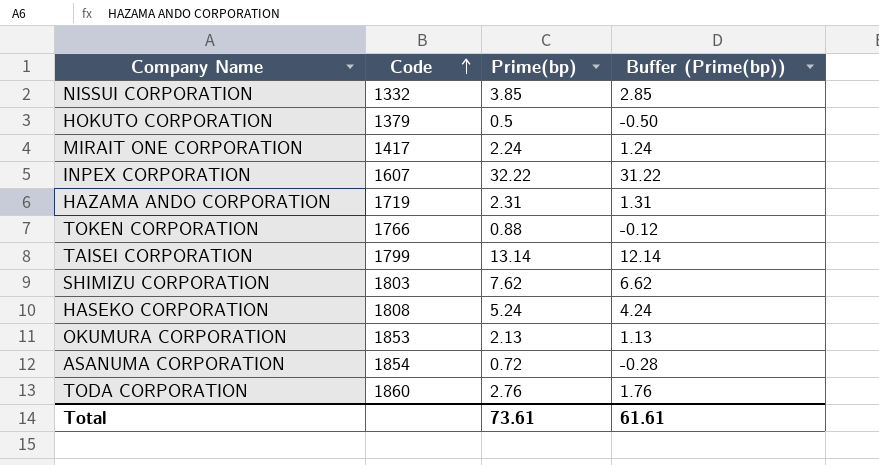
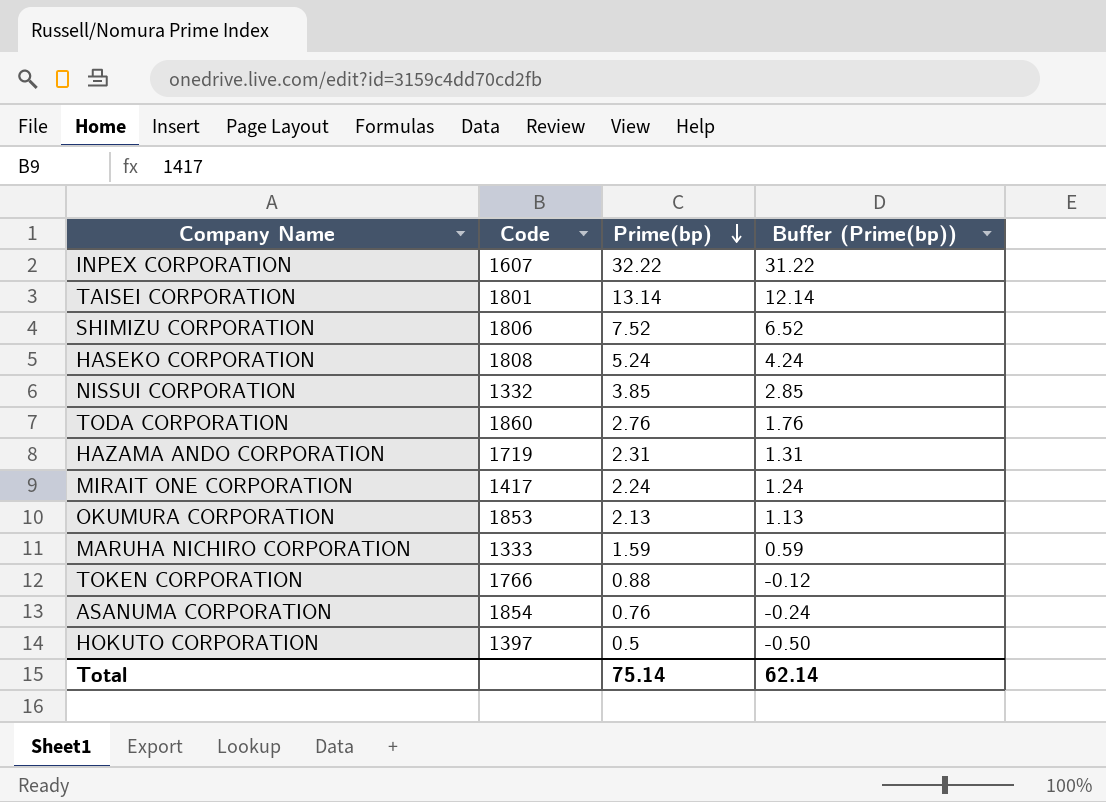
row order: Code ascending -> Prime(bp) descending
TAISEI CORPORATION | Code: 1799 -> 1801
SHIMIZU CORPORATION | Code: 1803 -> 1806
SHIMIZU CORPORATION | Prime(bp): 7.62 -> 7.52
SHIMIZU CORPORATION | Buffer (Prime(bp)): 6.62 -> 6.52
row MARUHA NICHIRO CORPORATION: none -> 1333 | 1.59 | 0.59
ASANUMA CORPORATION | Prime(bp): 0.72 -> 0.76
ASANUMA CORPORATION | Buffer (Prime(bp)): -0.28 -> -0.24
HOKUTO CORPORATION | Code: 1379 -> 1397
Total | Prime(bp): 73.61 -> 75.14
Total | Buffer (Prime(bp)): 61.61 -> 62.14

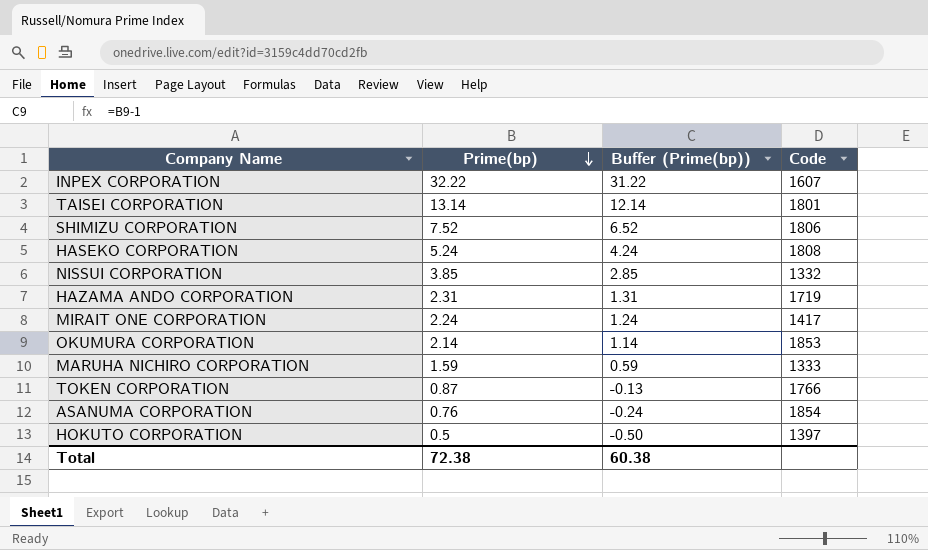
column Code | position: 2 -> 4
row TODA CORPORATION: 1860 | 2.76 | 1.76 -> none
OKUMURA CORPORATION | Prime(bp): 2.13 -> 2.14
OKUMURA CORPORATION | Buffer (Prime(bp)): 1.13 -> 1.14
TOKEN CORPORATION | Prime(bp): 0.88 -> 0.87
TOKEN CORPORATION | Buffer (Prime(bp)): -0.12 -> -0.13
Total | Prime(bp): 75.14 -> 72.38
Total | Buffer (Prime(bp)): 62.14 -> 60.38

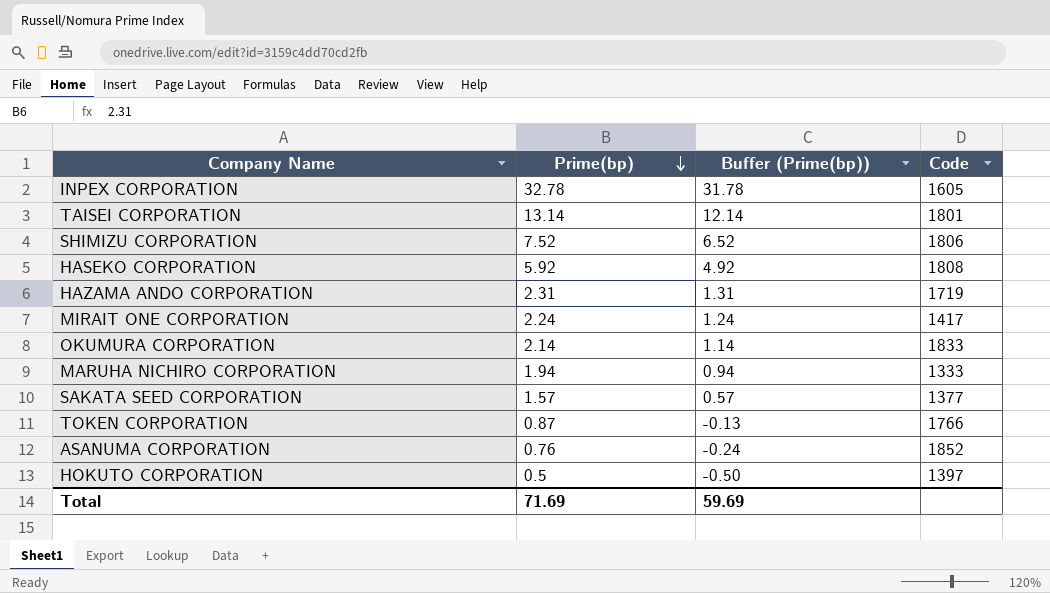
row NISSUI CORPORATION: 3.85 | 2.85 | 1332 -> none
INPEX CORPORATION | Prime(bp): 32.22 -> 32.78
INPEX CORPORATION | Buffer (Prime(bp)): 31.22 -> 31.78
INPEX CORPORATION | Code: 1607 -> 1605
HASEKO CORPORATION | Prime(bp): 5.24 -> 5.92
HASEKO CORPORATION | Buffer (Prime(bp)): 4.24 -> 4.92
OKUMURA CORPORATION | Code: 1853 -> 1833
MARUHA NICHIRO CORPORATION | Prime(bp): 1.59 -> 1.94
MARUHA NICHIRO CORPORATION | Buffer (Prime(bp)): 0.59 -> 0.94
row SAKATA SEED CORPORATION: none -> 1.57 | 0.57 | 1377
ASANUMA CORPORATION | Code: 1854 -> 1852
Total | Prime(bp): 72.38 -> 71.69
Total | Buffer (Prime(bp)): 60.38 -> 59.69

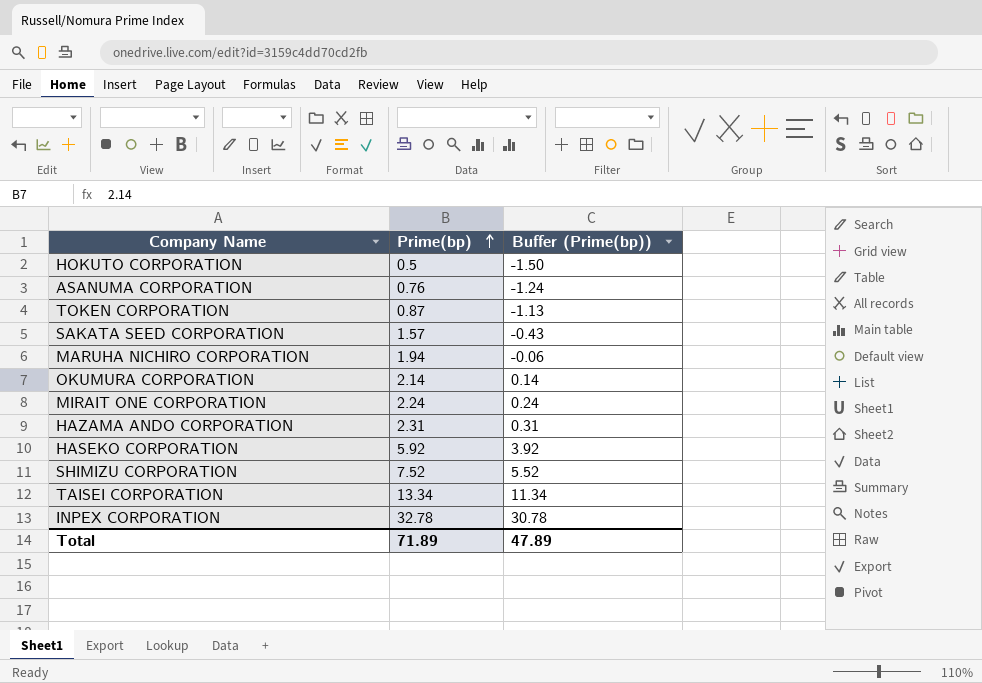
row order: Prime(bp) descending -> Prime(bp) ascending
column Code | position: 4 -> none
column Buffer (Prime(bp)) | formula: [Prime(bp)] - 1 -> [Prime(bp)] - 2
TAISEI CORPORATION | Prime(bp): 13.14 -> 13.34
Total | Prime(bp): 71.69 -> 71.89
Total | Buffer (Prime(bp)): 59.69 -> 47.89

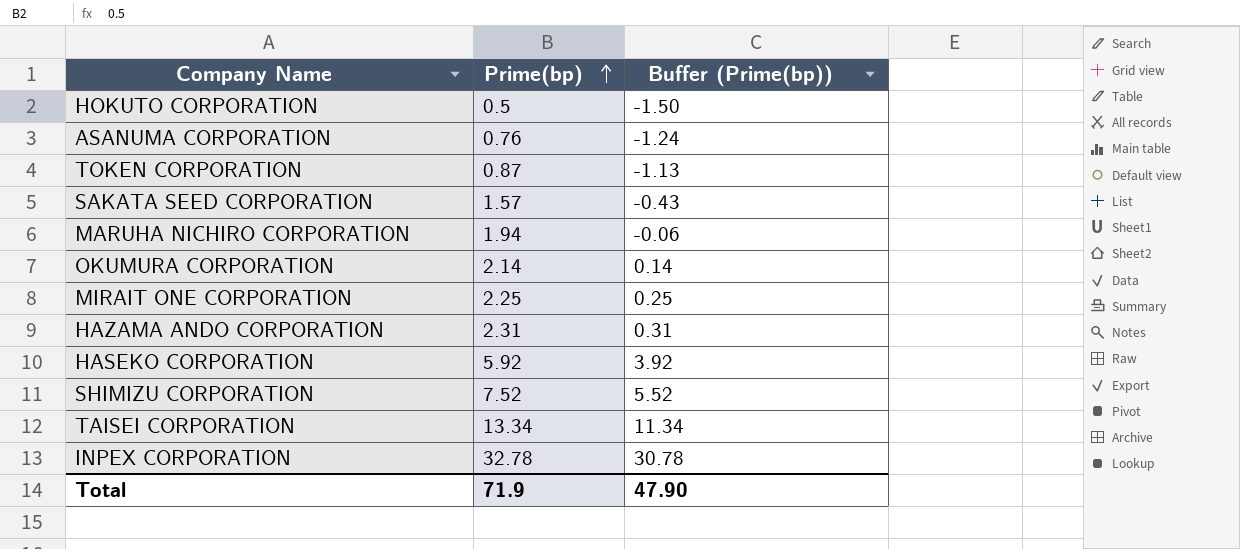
MIRAIT ONE CORPORATION | Prime(bp): 2.24 -> 2.25
MIRAIT ONE CORPORATION | Buffer (Prime(bp)): 0.24 -> 0.25
Total | Prime(bp): 71.89 -> 71.9
Total | Buffer (Prime(bp)): 47.89 -> 47.90

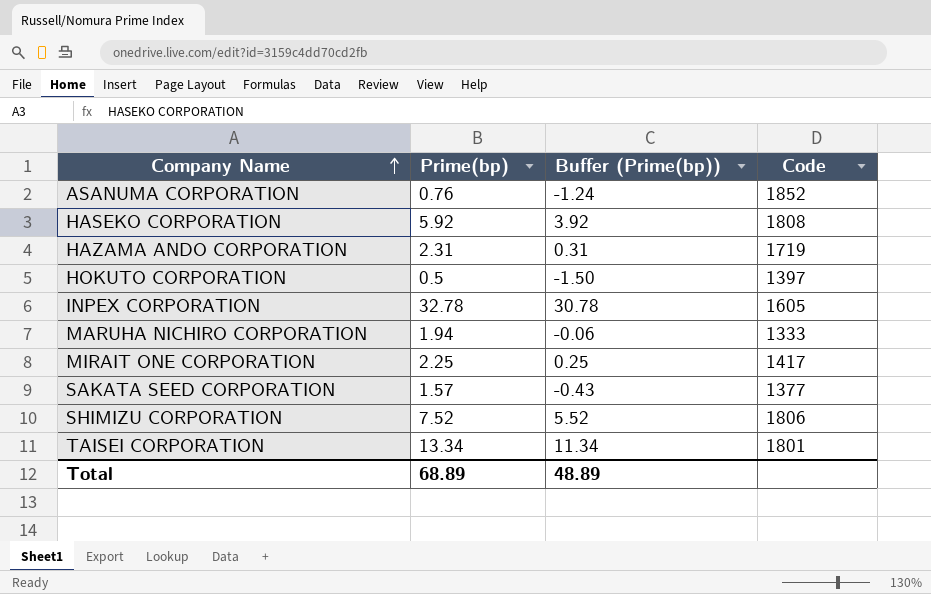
row order: Prime(bp) ascending -> Company Name ascending
column Code | position: none -> 4
row TOKEN CORPORATION: 0.87 | -1.13 -> none
row OKUMURA CORPORATION: 2.14 | 0.14 -> none
Total | Prime(bp): 71.9 -> 68.89
Total | Buffer (Prime(bp)): 47.90 -> 48.89

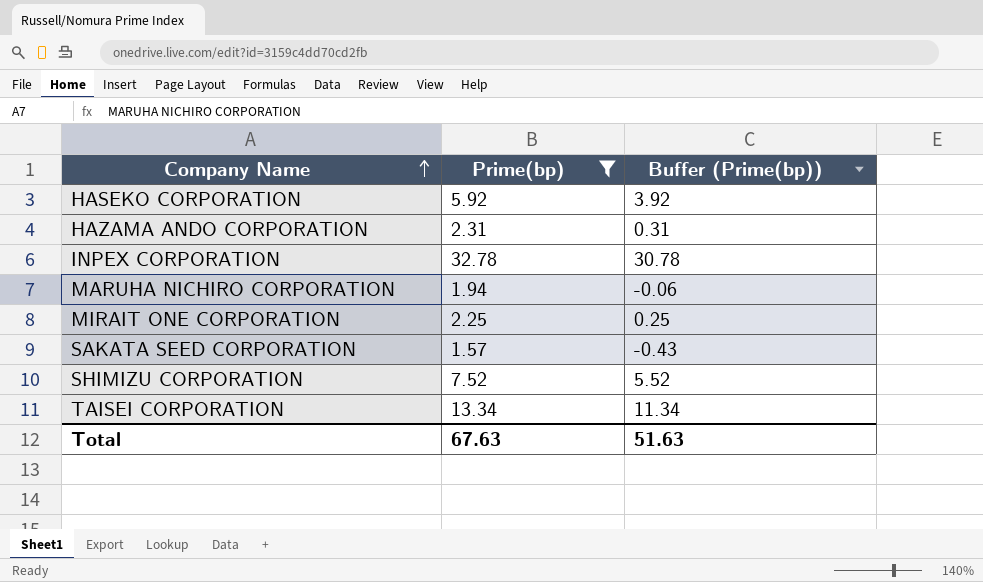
filter: none -> Prime(bp) >= 1.57
column Code | position: 4 -> none
Total | Prime(bp): 68.89 -> 67.63
Total | Buffer (Prime(bp)): 48.89 -> 51.63

